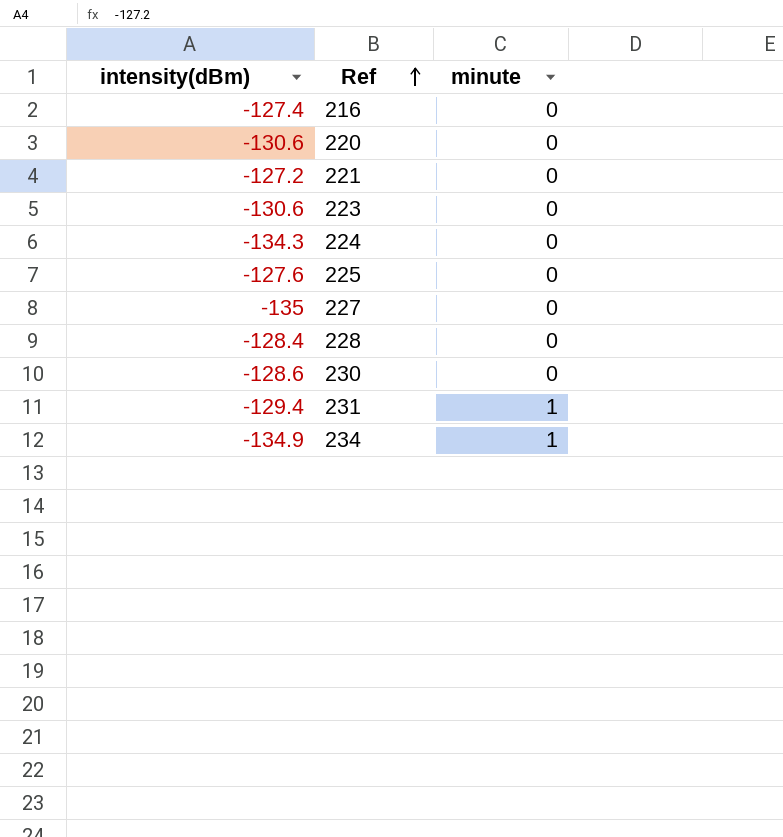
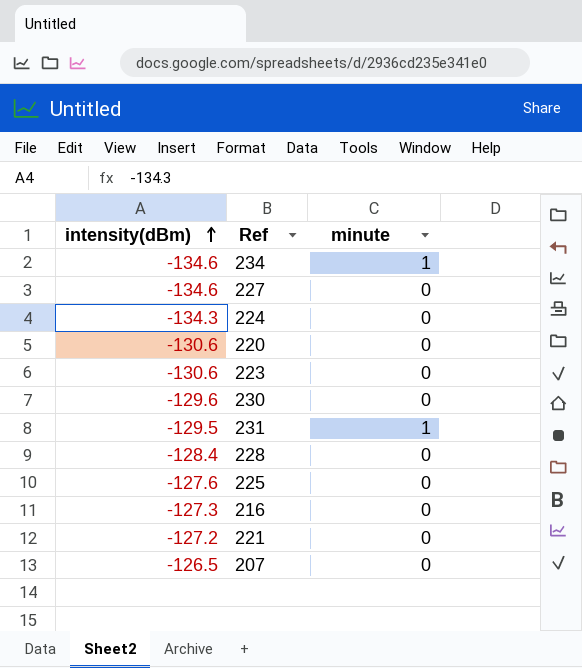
row order: Ref ascending -> intensity(dBm) ascending
234 | intensity(dBm): -134.9 -> -134.6
227 | intensity(dBm): -135 -> -134.6
230 | intensity(dBm): -128.6 -> -129.6
231 | intensity(dBm): -129.4 -> -129.5
216 | intensity(dBm): -127.4 -> -127.3
row 207: none -> -126.5 | 0

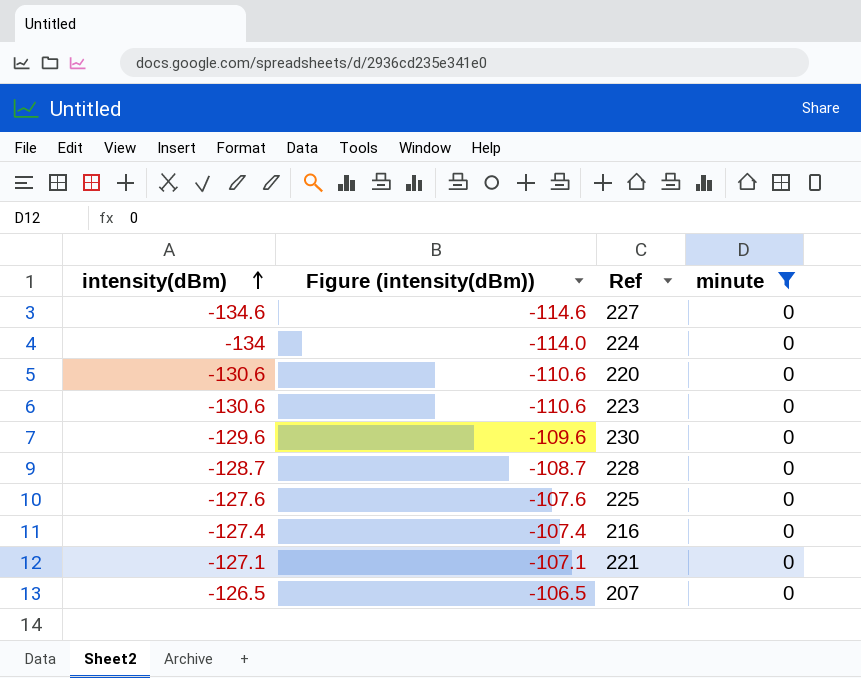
filter: none -> minute = 0
column Figure (intensity(dBm)) | formula: none -> [intensity(dBm)] + 20
224 | intensity(dBm): -134.3 -> -134
228 | intensity(dBm): -128.4 -> -128.7
216 | intensity(dBm): -127.3 -> -127.4
221 | intensity(dBm): -127.2 -> -127.1

